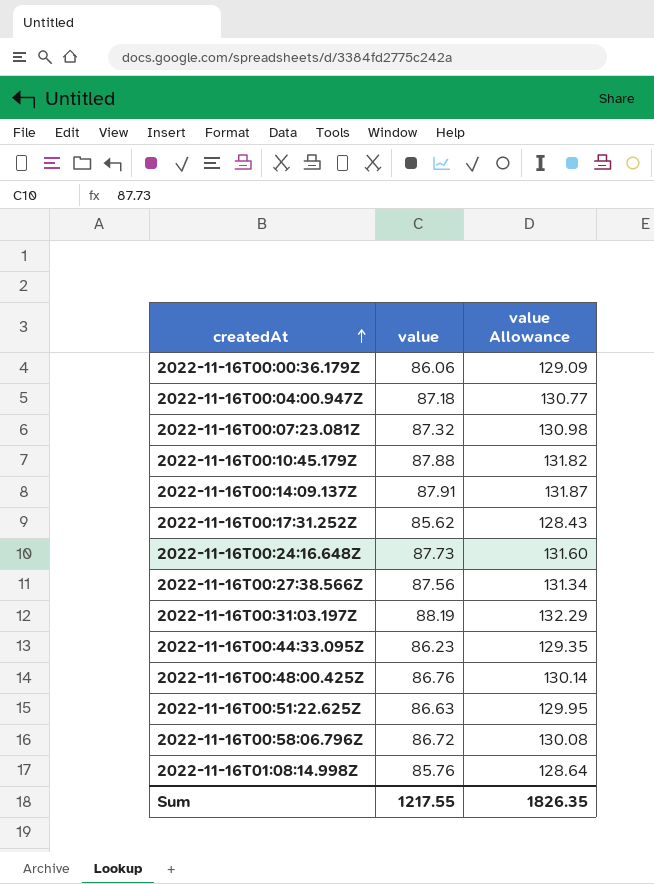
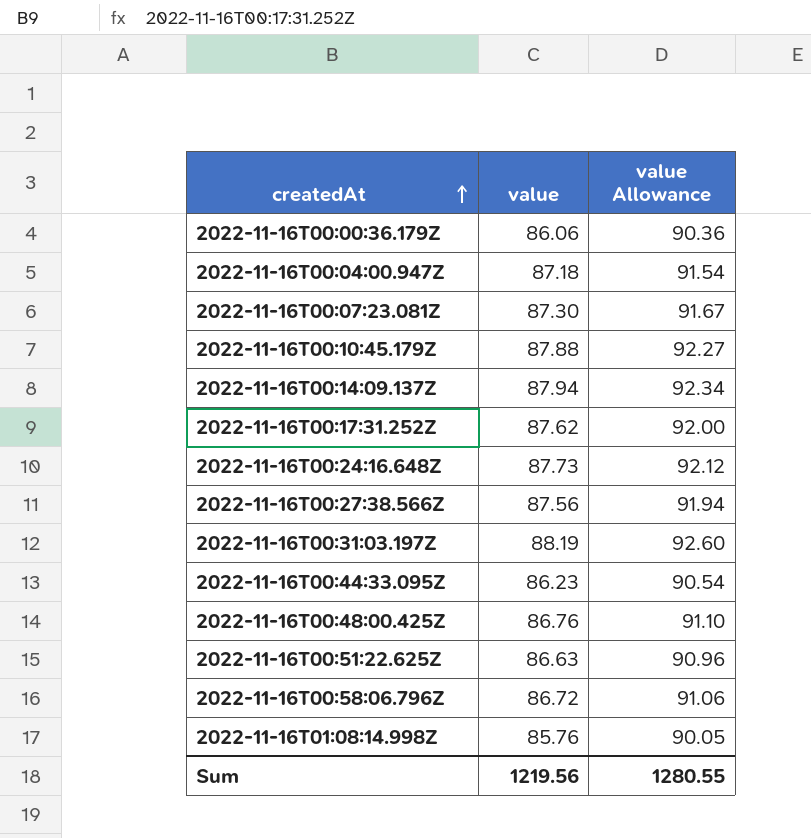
column value Allowance | formula: [value] * 1.5 -> [value] * 1.05
2022-11-16T00:07:23.081Z | value: 87.32 -> 87.30
2022-11-16T00:14:09.137Z | value: 87.91 -> 87.94
2022-11-16T00:17:31.252Z | value: 85.62 -> 87.62
Sum | value: 1217.55 -> 1219.56
Sum | value Allowance: 1826.35 -> 1280.55

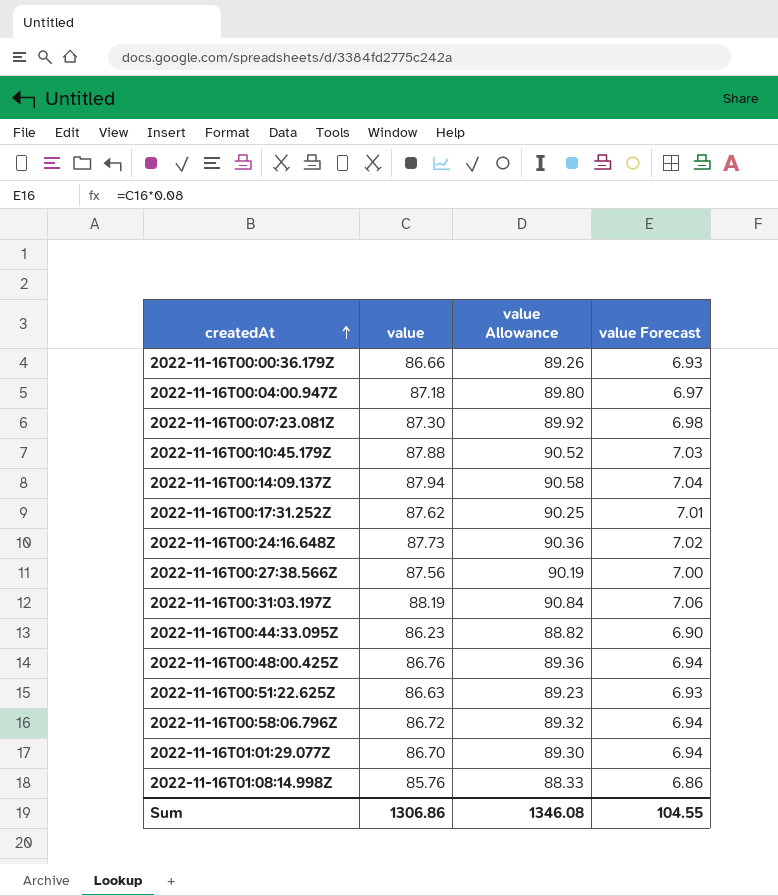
column value Allowance | formula: [value] * 1.05 -> [value] * 1.03
column value Forecast | formula: none -> [value] * 0.08
2022-11-16T00:00:36.179Z | value: 86.06 -> 86.66
row 2022-11-16T01:01:29.077Z: none -> 86.70 | 89.30 | 6.94
Sum | value: 1219.56 -> 1306.86
Sum | value Allowance: 1280.55 -> 1346.08

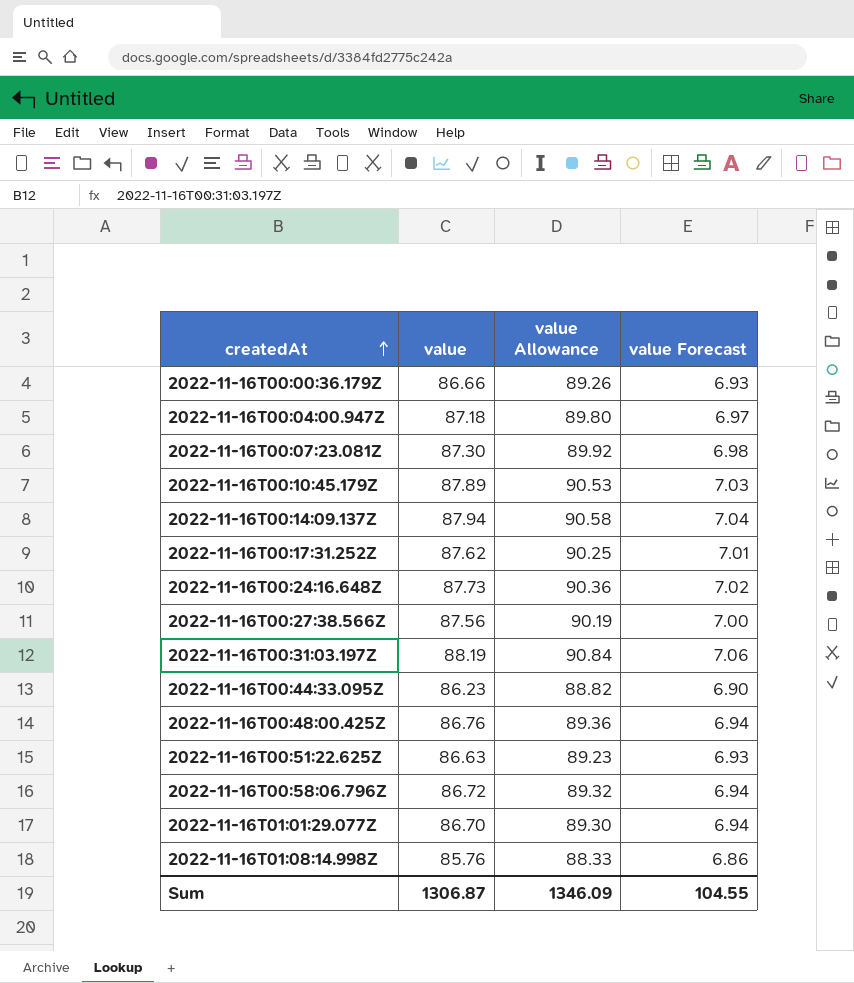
2022-11-16T00:10:45.179Z | value: 87.88 -> 87.89
2022-11-16T00:10:45.179Z | value Allowance: 90.52 -> 90.53
Sum | value: 1306.86 -> 1306.87
Sum | value Allowance: 1346.08 -> 1346.09

